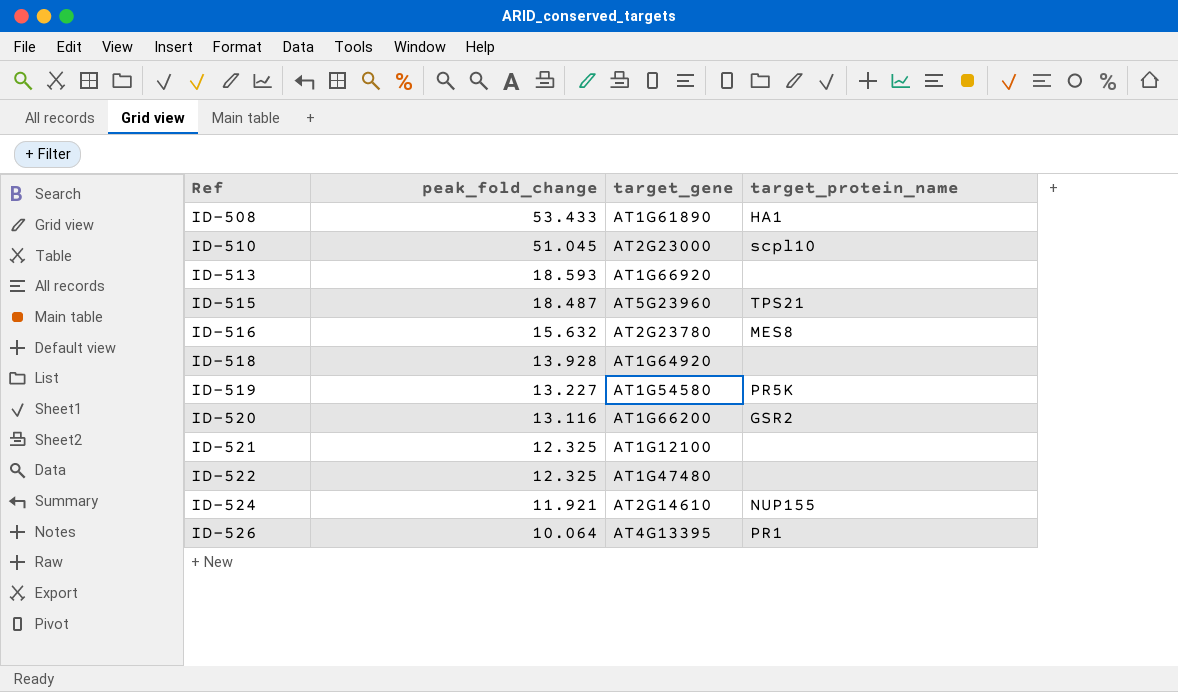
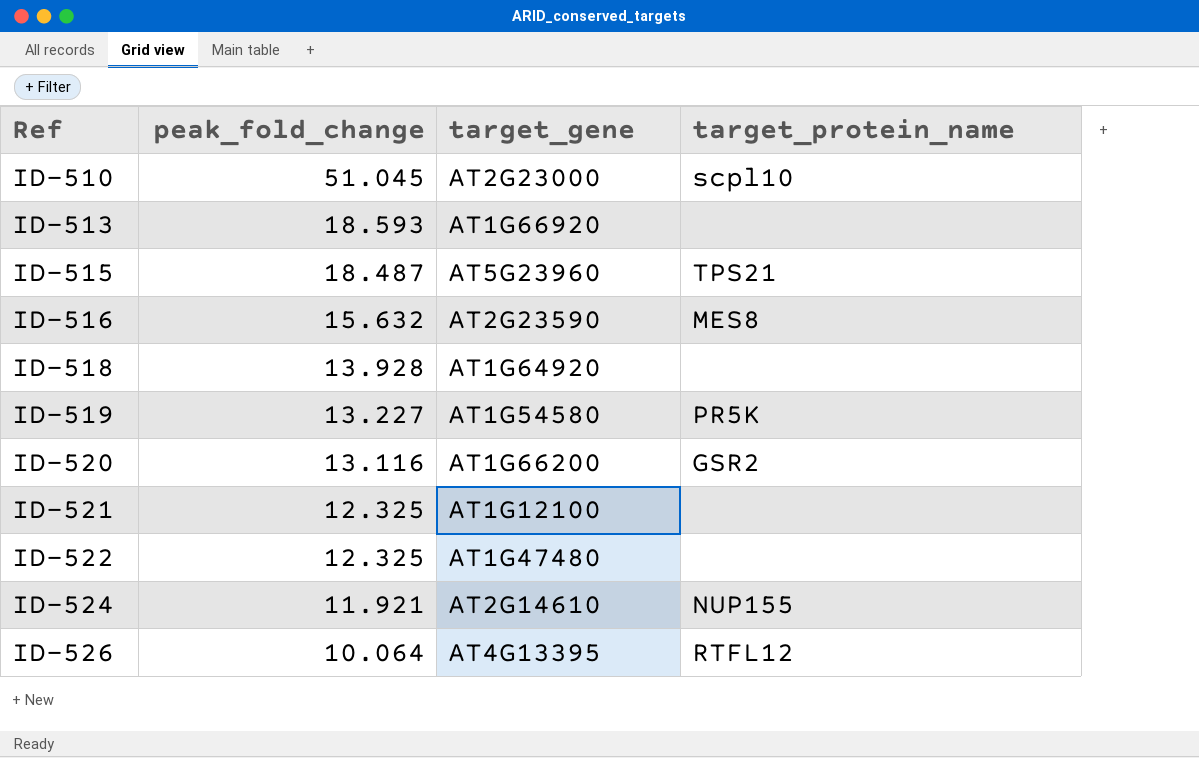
row ID-508: 53.433 | AT1G61890 | HA1 -> none
ID-516 | target_gene: AT2G23780 -> AT2G23590
ID-526 | target_protein_name: PR1 -> RTFL12

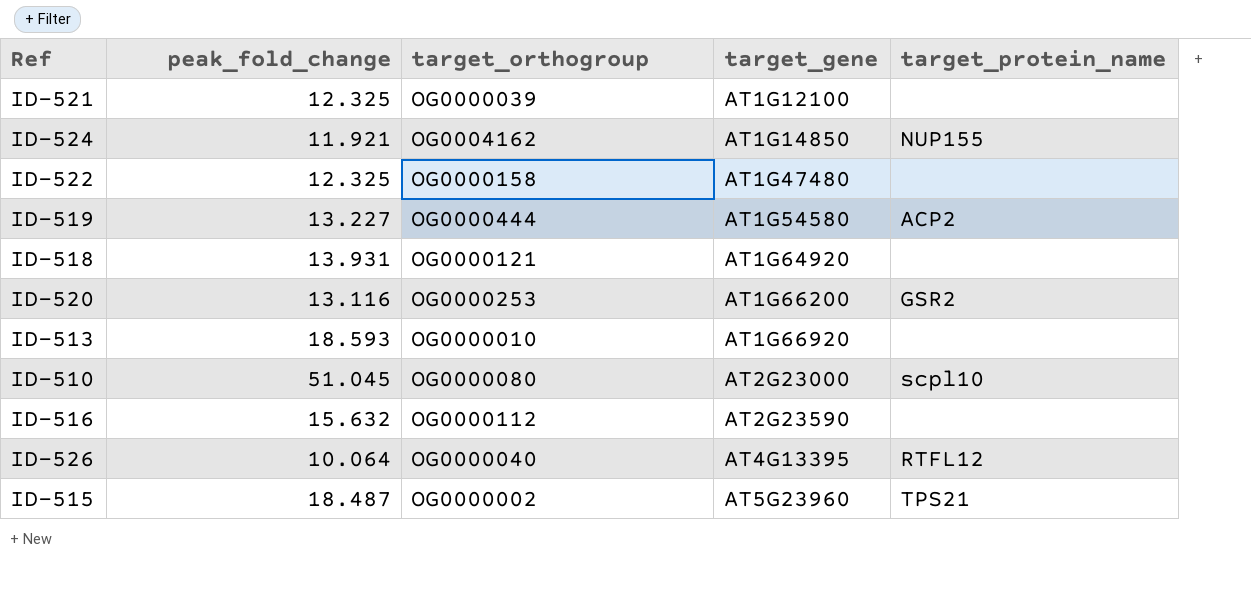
row order: Ref ascending -> target_gene ascending
column target_orthogroup | position: none -> 3
ID-524 | target_gene: AT2G14610 -> AT1G14850
ID-519 | target_protein_name: PR5K -> ACP2
ID-518 | peak_fold_change: 13.928 -> 13.931
ID-516 | target_protein_name: MES8 -> none

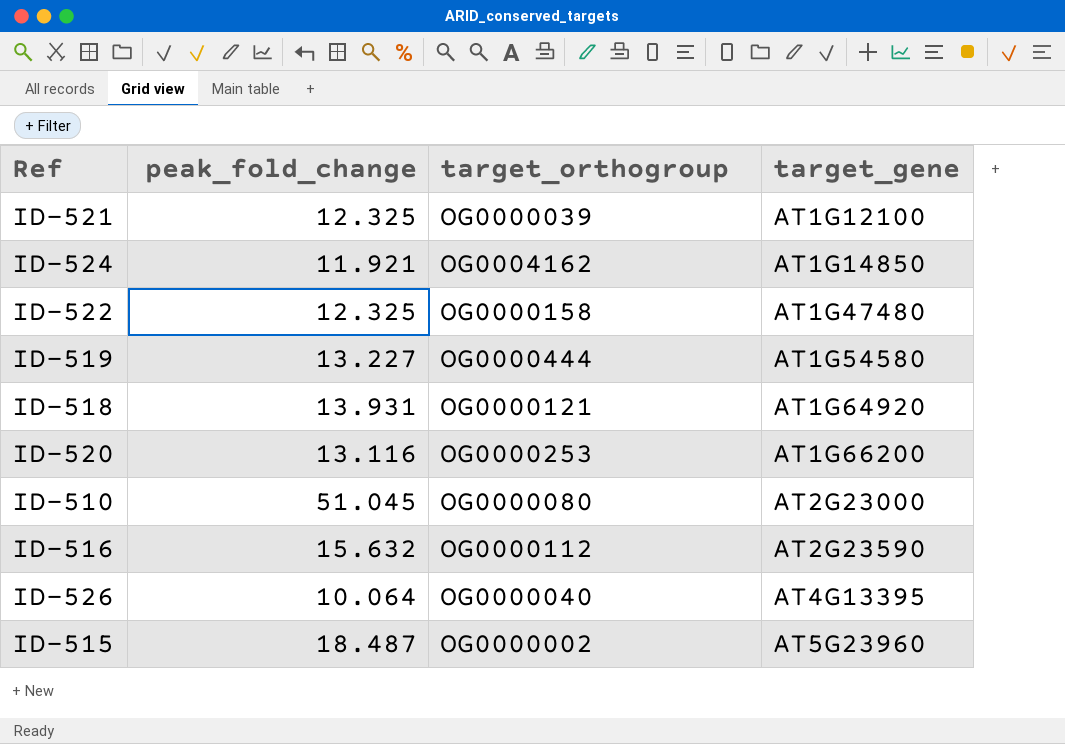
column target_protein_name | position: 5 -> none
row ID-513: 18.593 | OG0000010 | AT1G66920 | none -> none

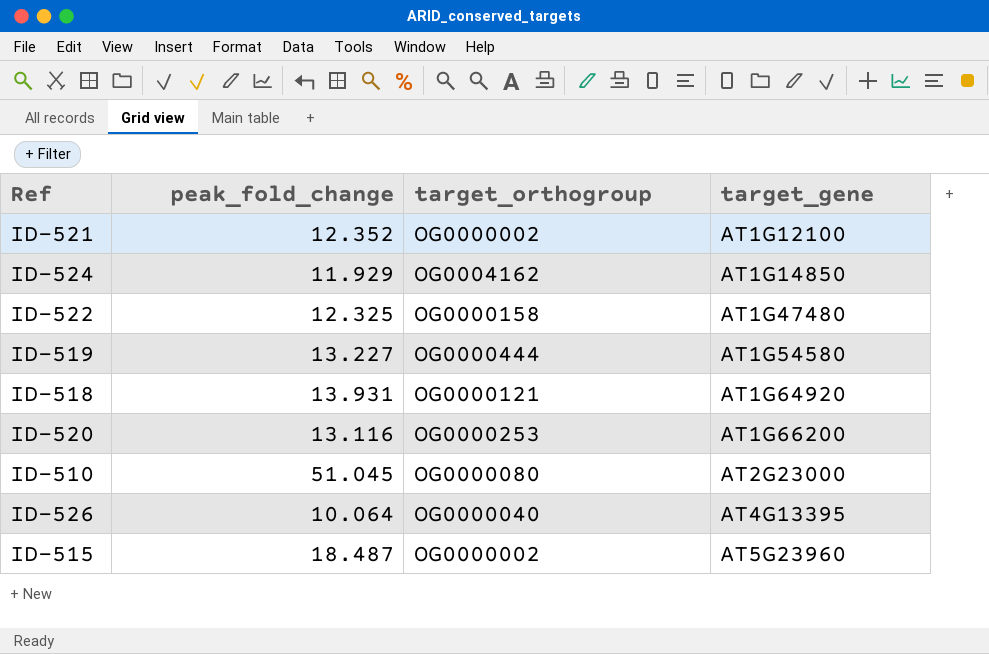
row ID-516: 15.632 | OG0000112 | AT2G23590 -> none
ID-521 | peak_fold_change: 12.325 -> 12.352
ID-521 | target_orthogroup: OG0000039 -> OG0000002
ID-524 | peak_fold_change: 11.921 -> 11.929

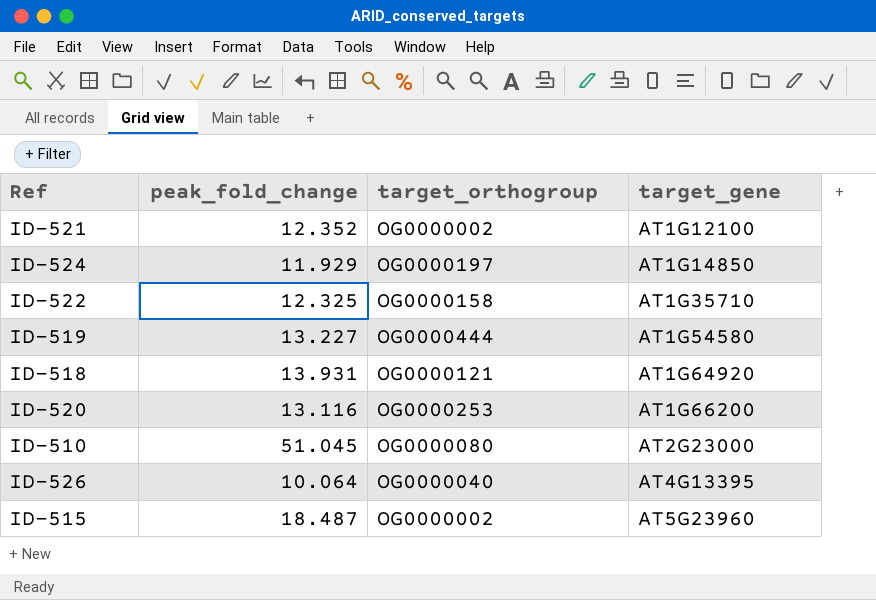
ID-524 | target_orthogroup: OG0004162 -> OG0000197
ID-522 | target_gene: AT1G47480 -> AT1G35710

